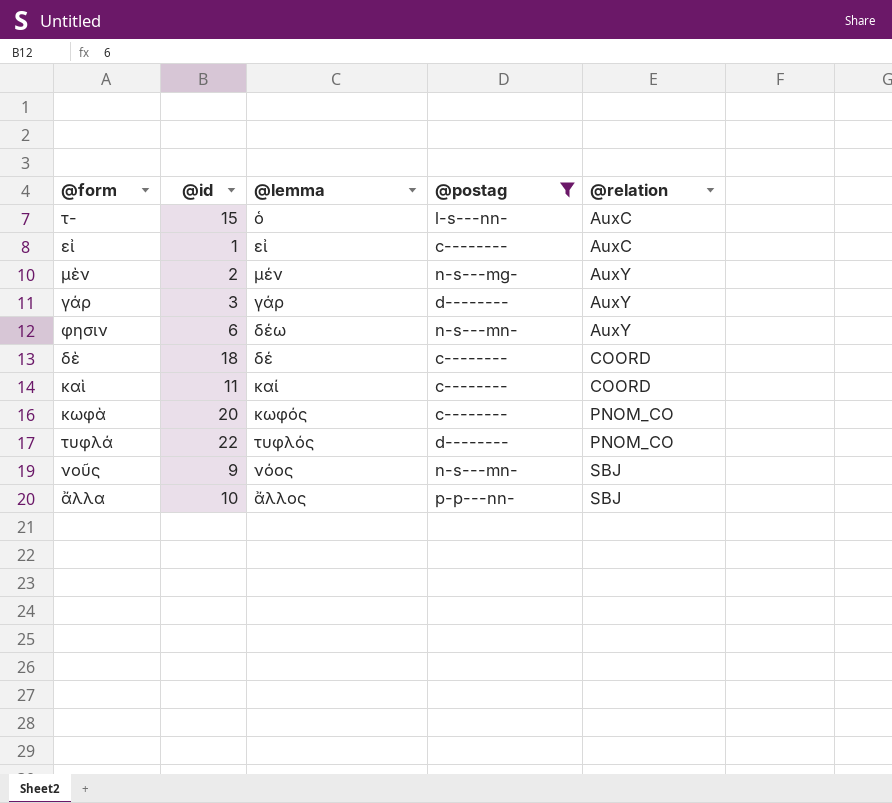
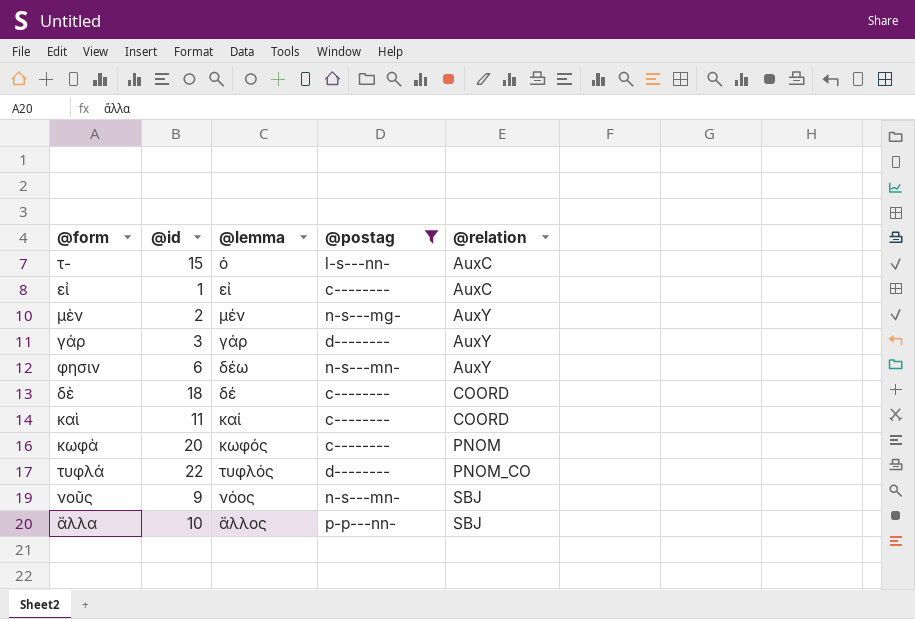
κωφὰ | @relation: PNOM_CO -> PNOM

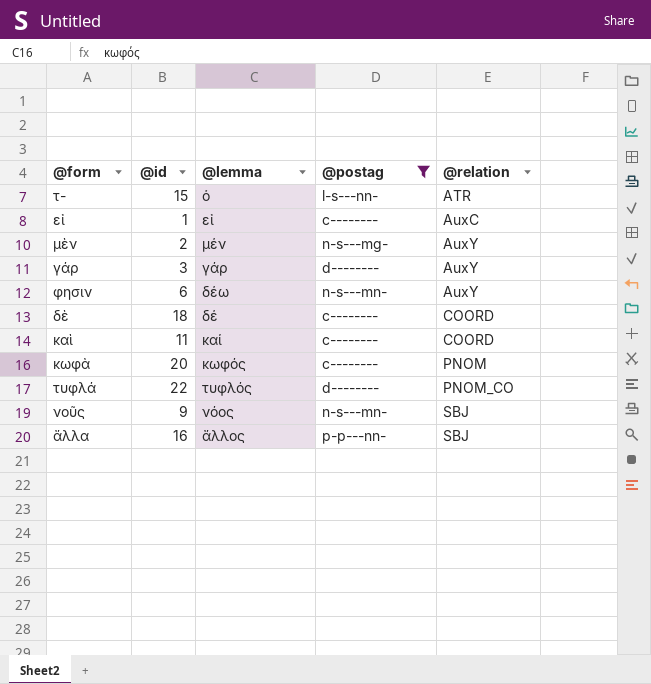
τ- | @relation: AuxC -> ATR
ἄλλα | @id: 10 -> 16

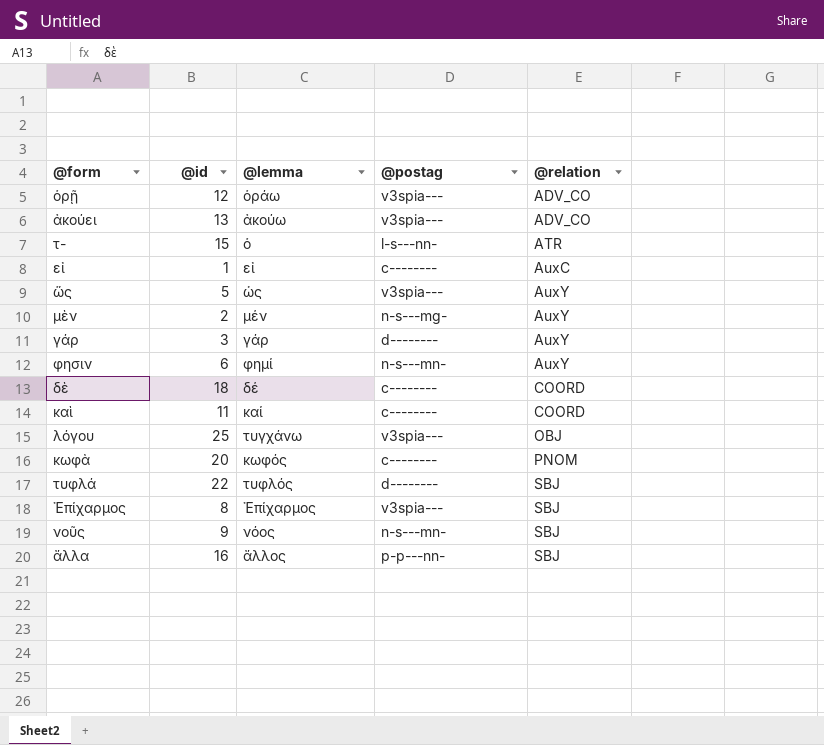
filter: @postag != v3spia--- -> none
φησιν | @lemma: δέω -> φημί
τυφλά | @relation: PNOM_CO -> SBJ

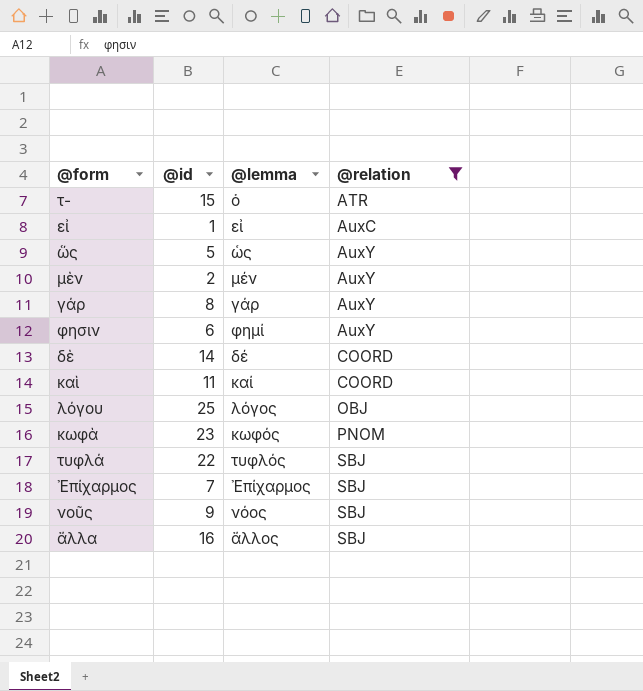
filter: none -> @relation != ADV_CO
column @postag | position: 4 -> none
γάρ | @id: 3 -> 8
δὲ | @id: 18 -> 14
λόγου | @lemma: τυγχάνω -> λόγος
κωφὰ | @id: 20 -> 23
Ἐπίχαρμος | @id: 8 -> 7

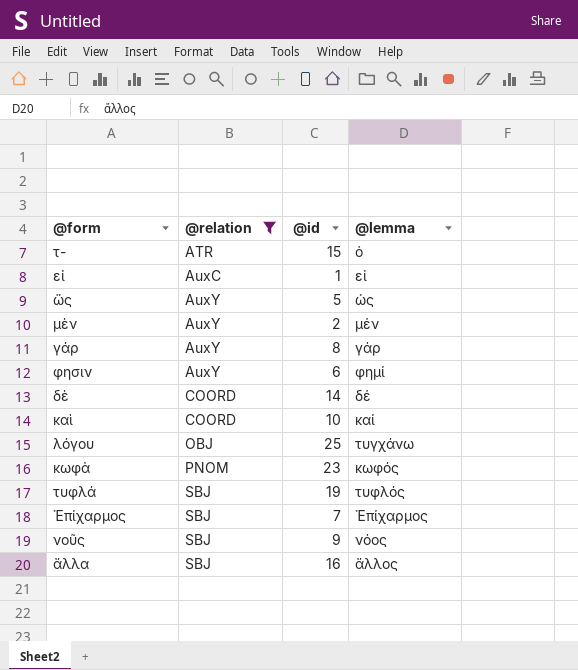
column @relation | position: 4 -> 2
καὶ | @id: 11 -> 10
λόγου | @lemma: λόγος -> τυγχάνω
τυφλά | @id: 22 -> 19

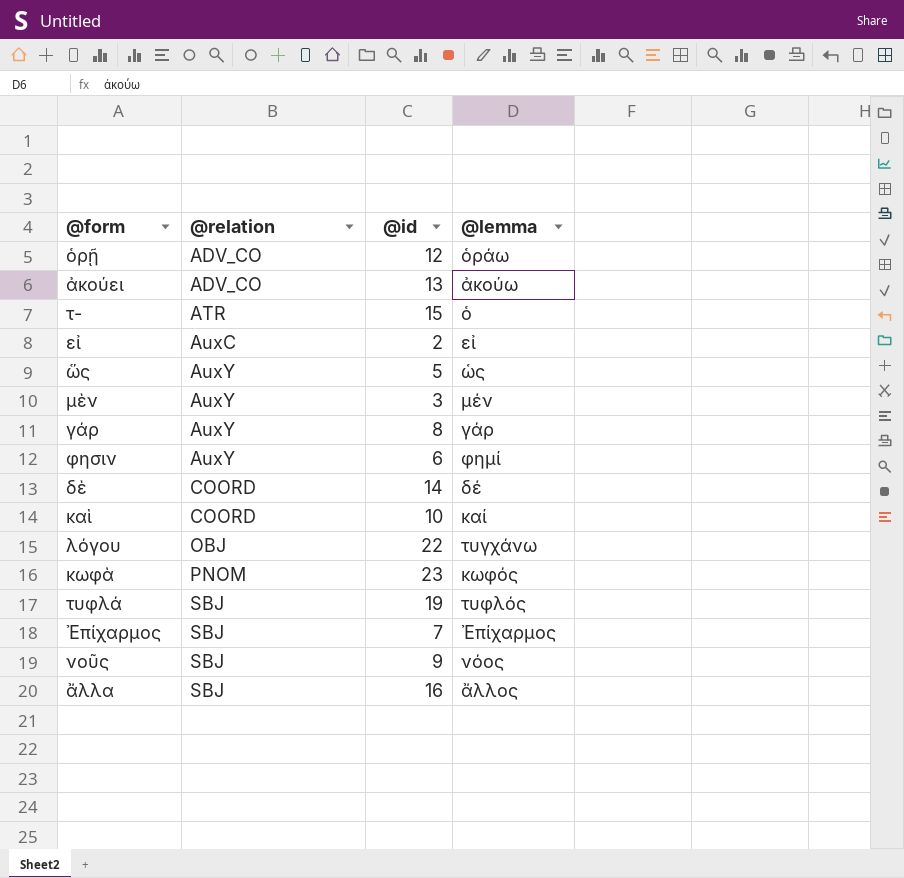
filter: @relation != ADV_CO -> none
εἰ | @id: 1 -> 2
μὲν | @id: 2 -> 3
λόγου | @id: 25 -> 22

